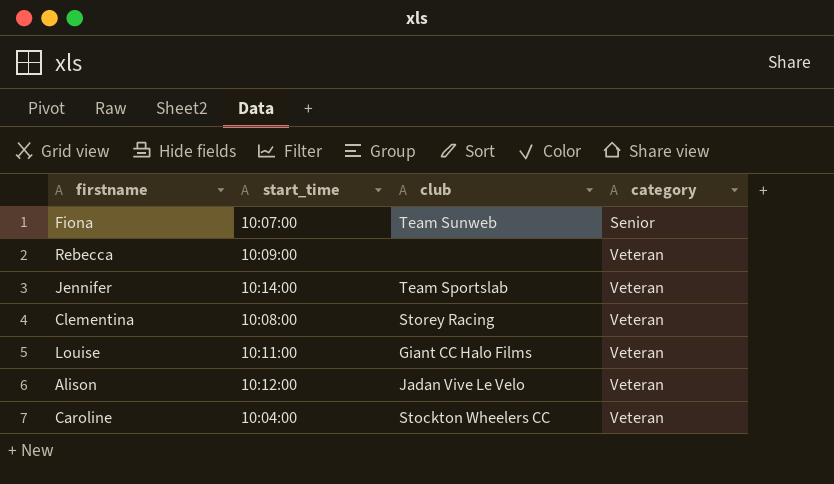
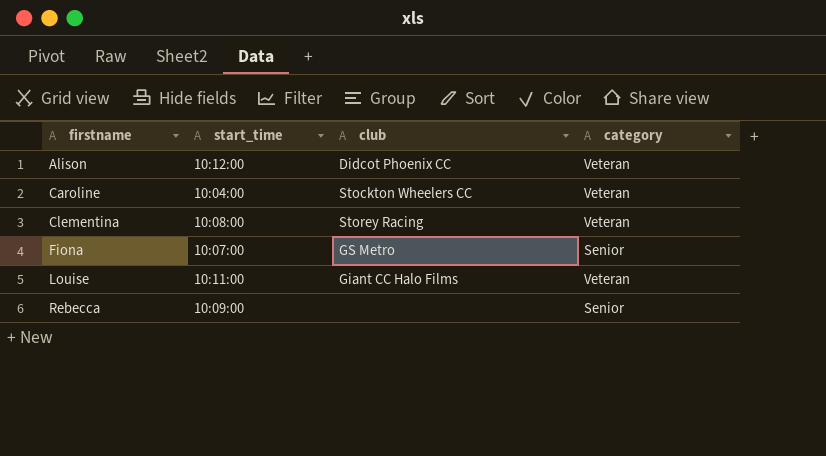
row order: category ascending -> firstname ascending
row Jennifer: 10:14:00 | Team Sportslab | Veteran -> none
Alison | club: Jadan Vive Le Velo -> Didcot Phoenix CC
Fiona | club: Team Sunweb -> GS Metro
Rebecca | category: Veteran -> Senior

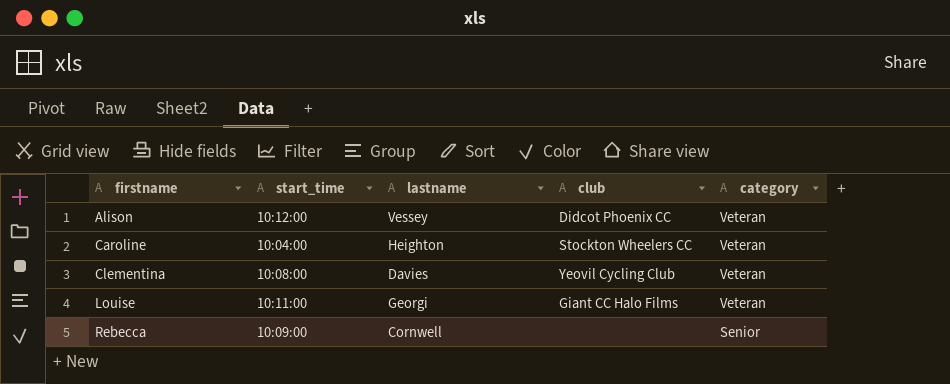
column lastname | position: none -> 3
row Fiona: 10:07:00 | GS Metro | Senior -> none
Clementina | club: Storey Racing -> Yeovil Cycling Club

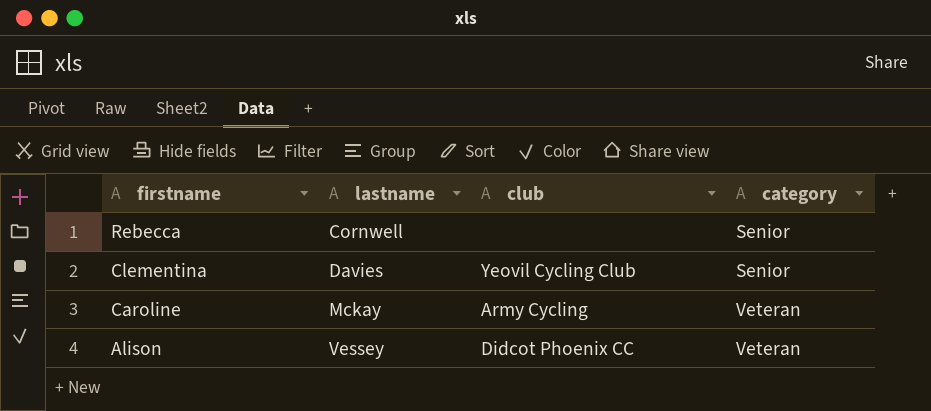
row order: firstname ascending -> firstname descending
column start_time | position: 2 -> none
row Louise: 10:11:00 | Georgi | Giant CC Halo Films | Veteran -> none
Clementina | category: Veteran -> Senior
Caroline | lastname: Heighton -> Mckay
Caroline | club: Stockton Wheelers CC -> Army Cycling

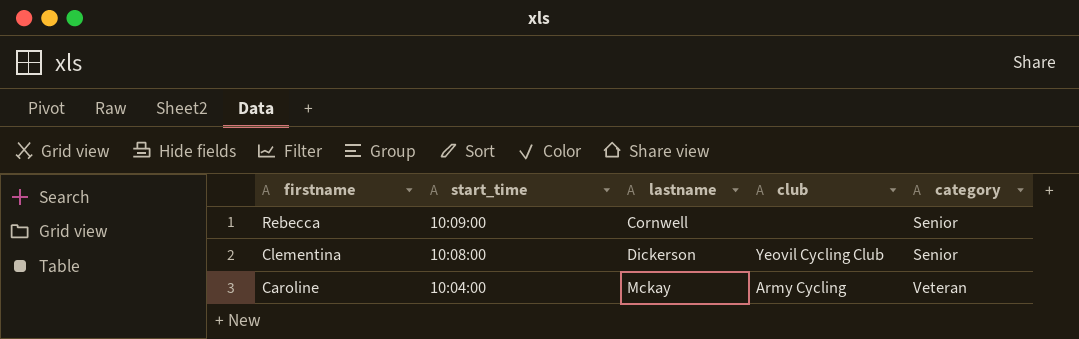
column start_time | position: none -> 2
row Alison: Vessey | Didcot Phoenix CC | Veteran -> none
Clementina | lastname: Davies -> Dickerson

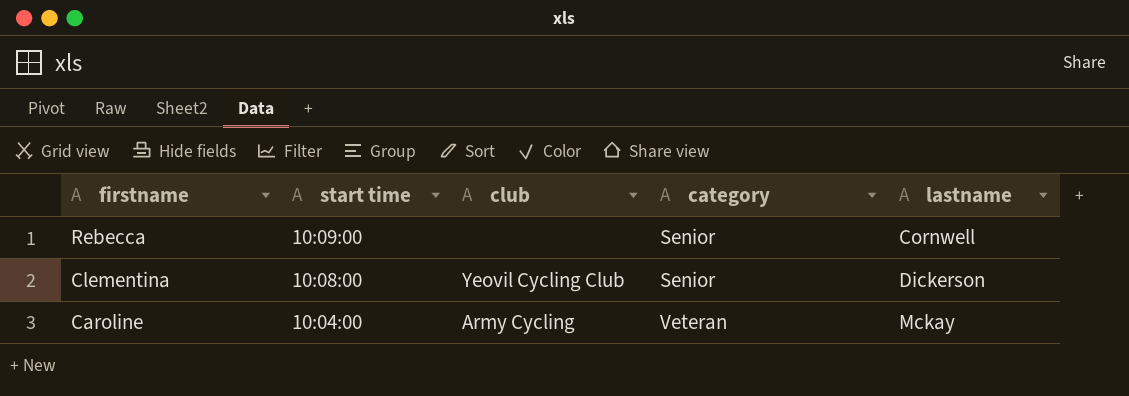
column name: start_time -> start time
column lastname | position: 3 -> 5

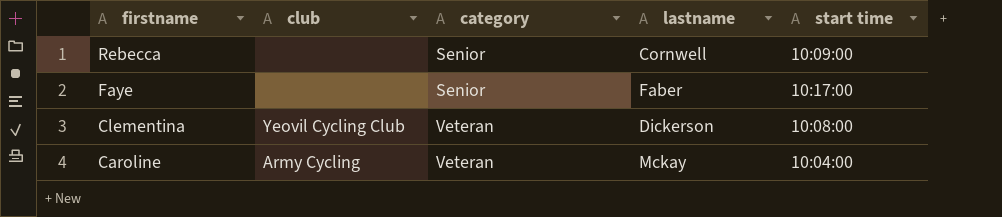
column start time | position: 2 -> 5
row Faye: none -> none | Senior | Faber | 10:17:00
Clementina | category: Senior -> Veteran

